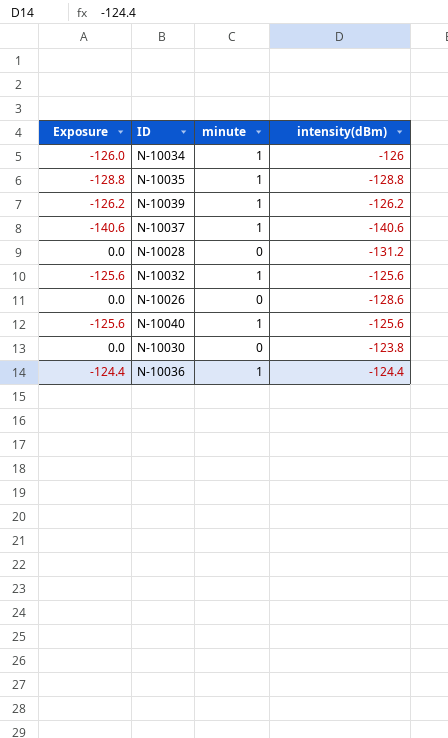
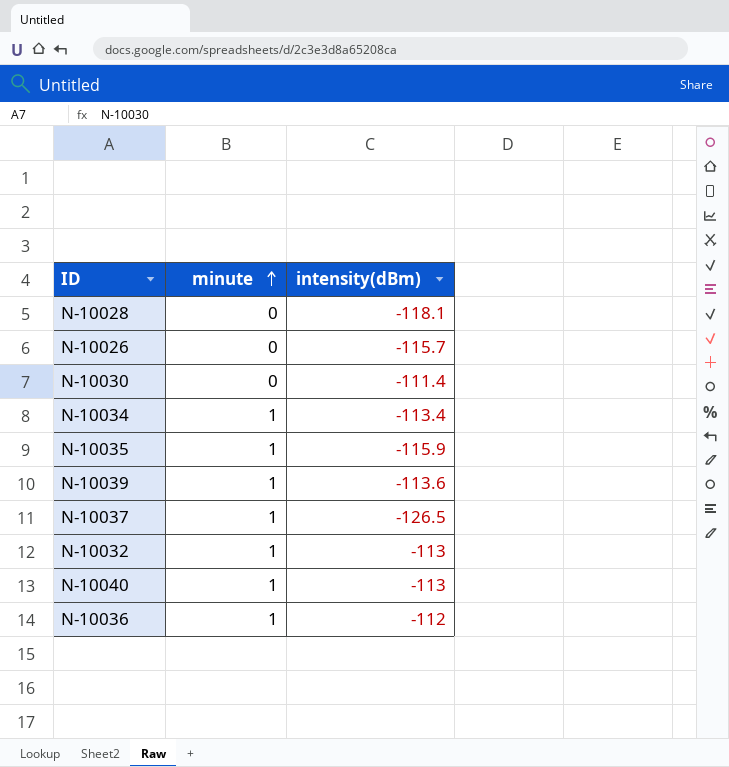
row order: none -> minute ascending
column Exposure | formula: [minute] * [intensity(dBm)] -> none
N-10028 | intensity(dBm): -131.2 -> -118.1
N-10026 | intensity(dBm): -128.6 -> -115.7
N-10030 | intensity(dBm): -123.8 -> -111.4
N-10034 | intensity(dBm): -126 -> -113.4
N-10035 | intensity(dBm): -128.8 -> -115.9
N-10039 | intensity(dBm): -126.2 -> -113.6
N-10037 | intensity(dBm): -140.6 -> -126.5
N-10032 | intensity(dBm): -125.6 -> -113
N-10040 | intensity(dBm): -125.6 -> -113
N-10036 | intensity(dBm): -124.4 -> -112

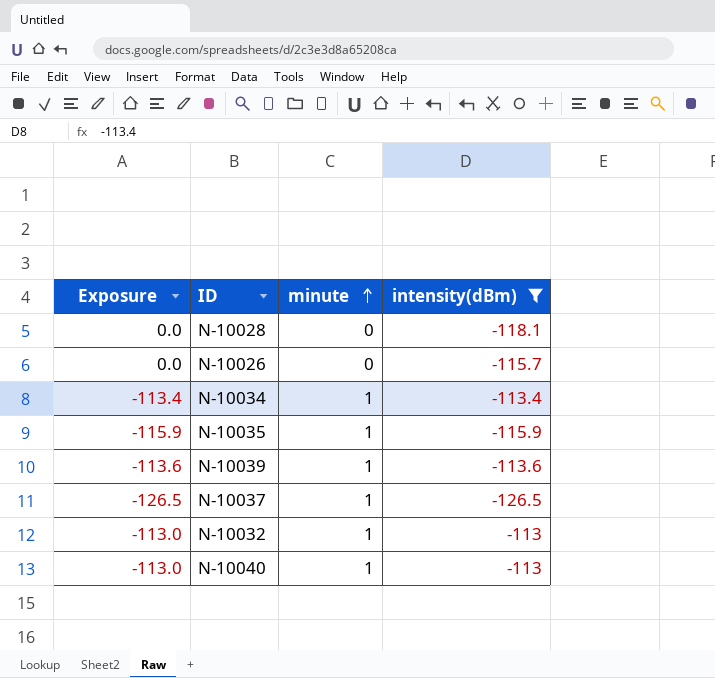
filter: none -> intensity(dBm) <= -113
column Exposure | formula: none -> [minute] * [intensity(dBm)]

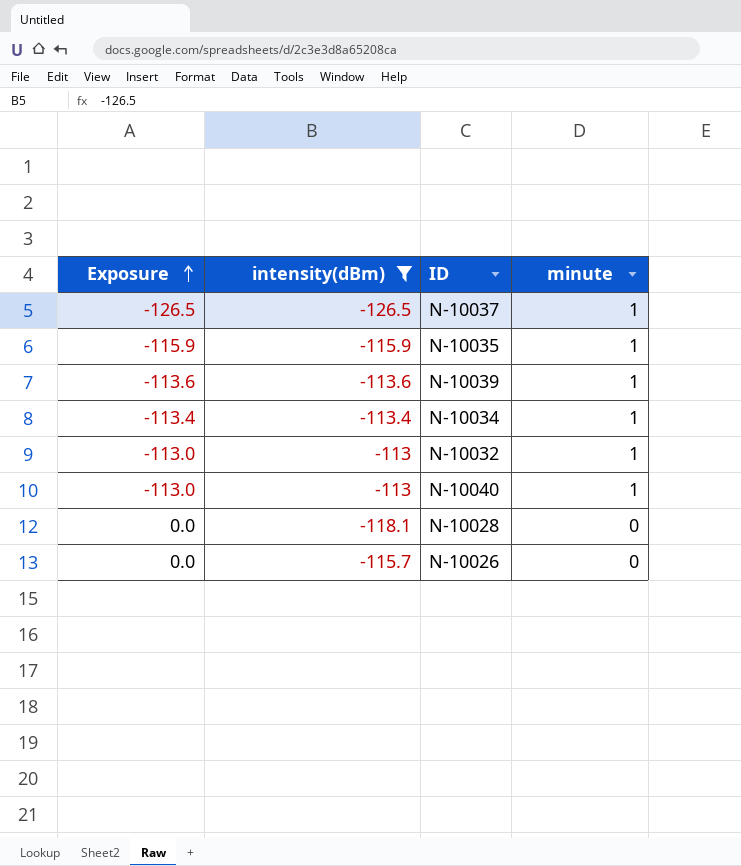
row order: minute ascending -> Exposure ascending
column intensity(dBm) | position: 4 -> 2

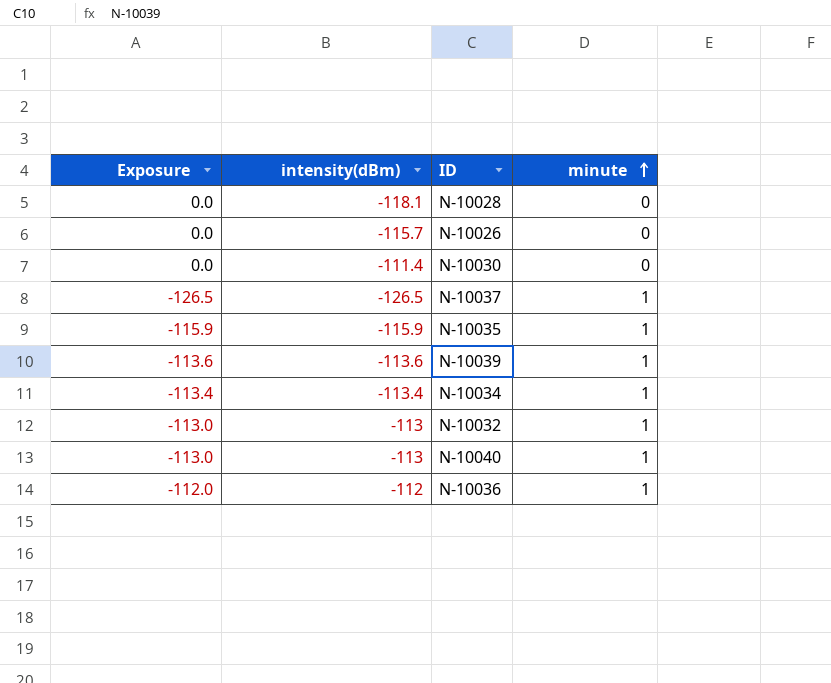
filter: intensity(dBm) <= -113 -> none
row order: Exposure ascending -> minute ascending

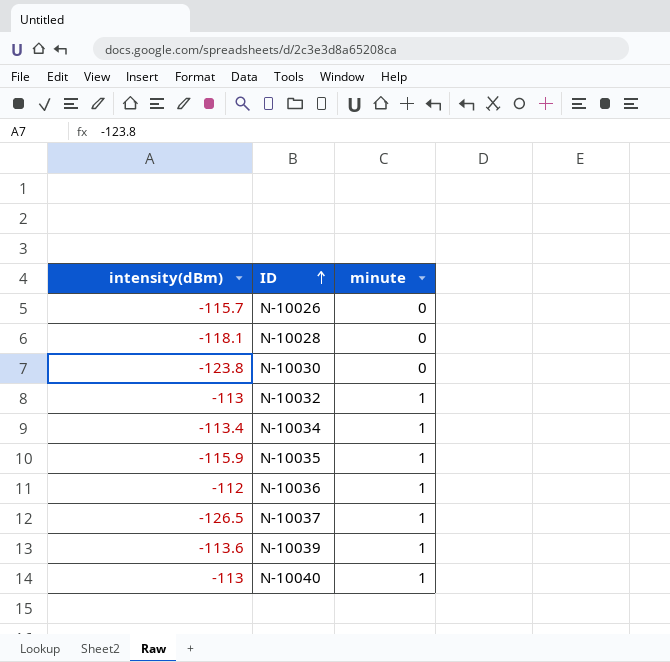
row order: minute ascending -> ID ascending
column Exposure | formula: [intensity(dBm)] * [minute] -> none
N-10030 | intensity(dBm): -111.4 -> -123.8

